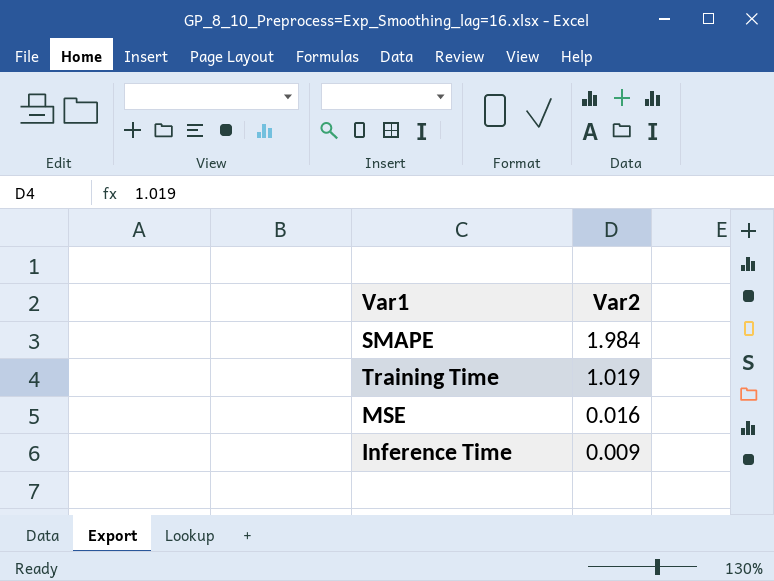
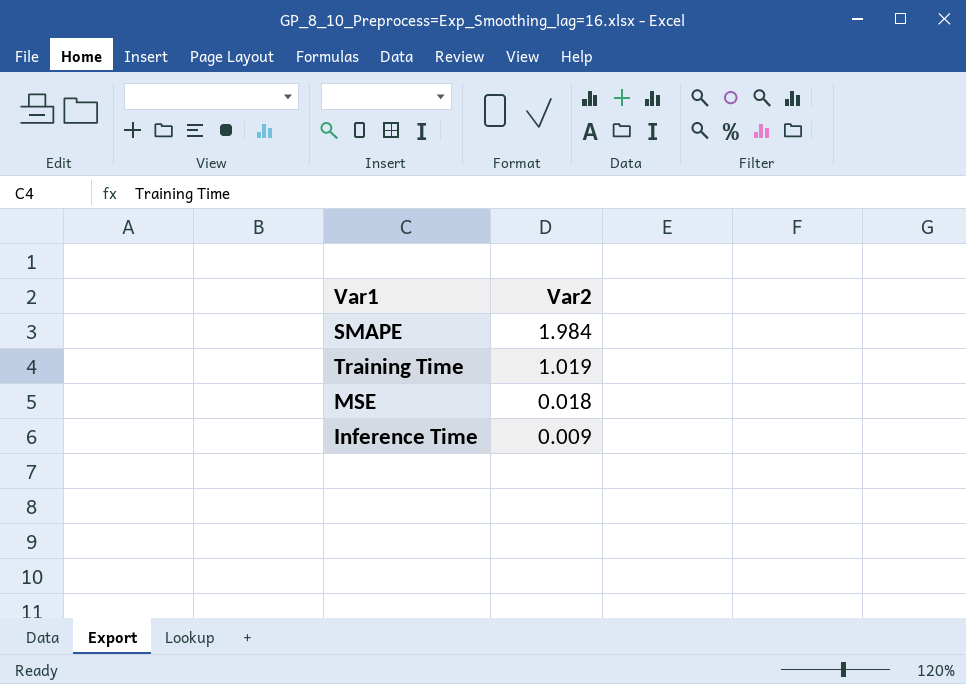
MSE | Var2: 0.016 -> 0.018

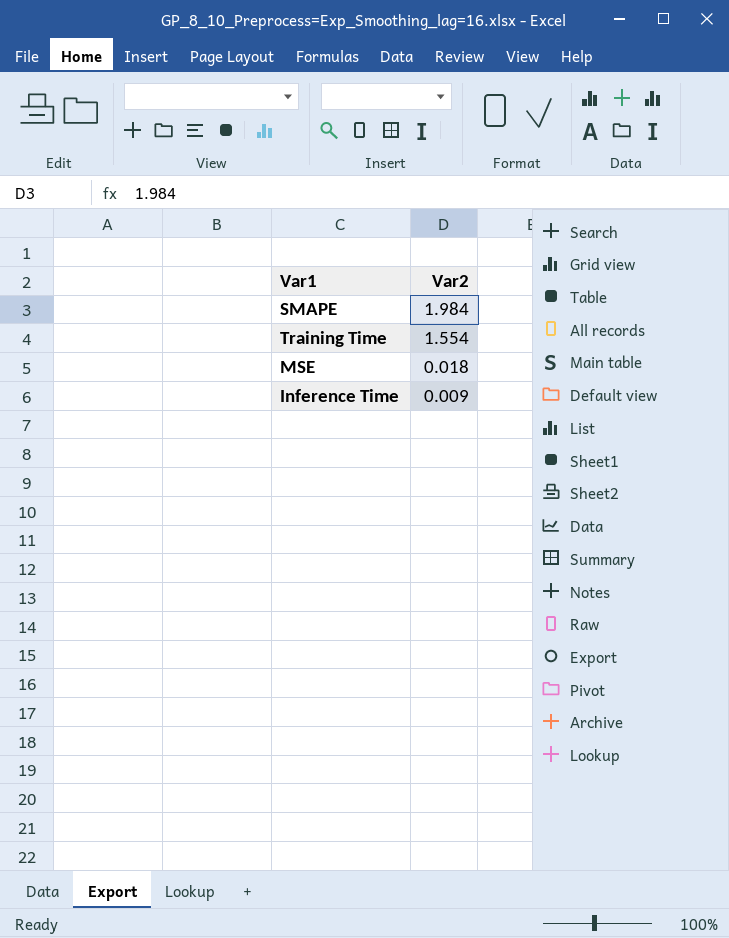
Training Time | Var2: 1.019 -> 1.554

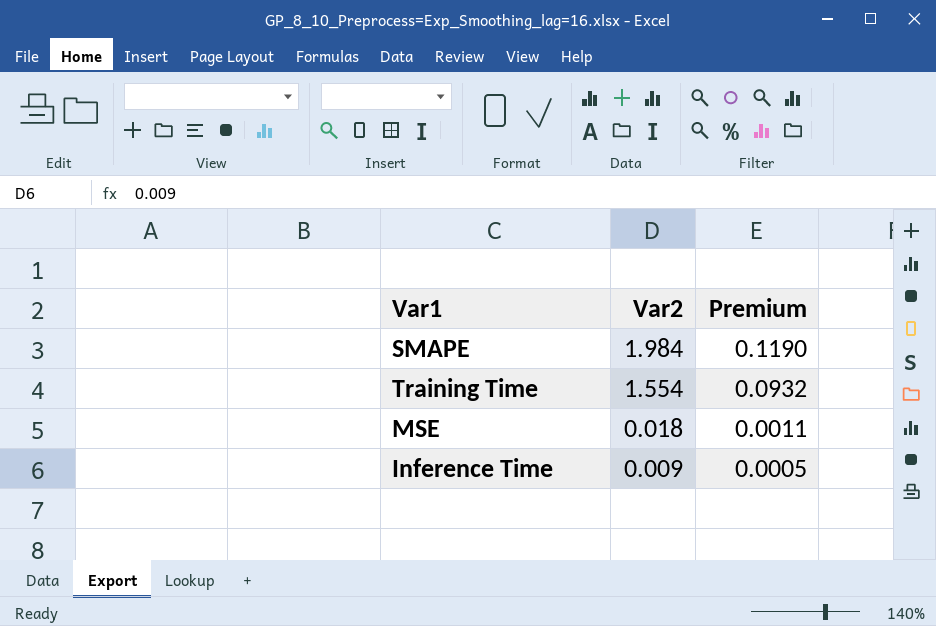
column Premium | formula: none -> [Var2] * 0.06

